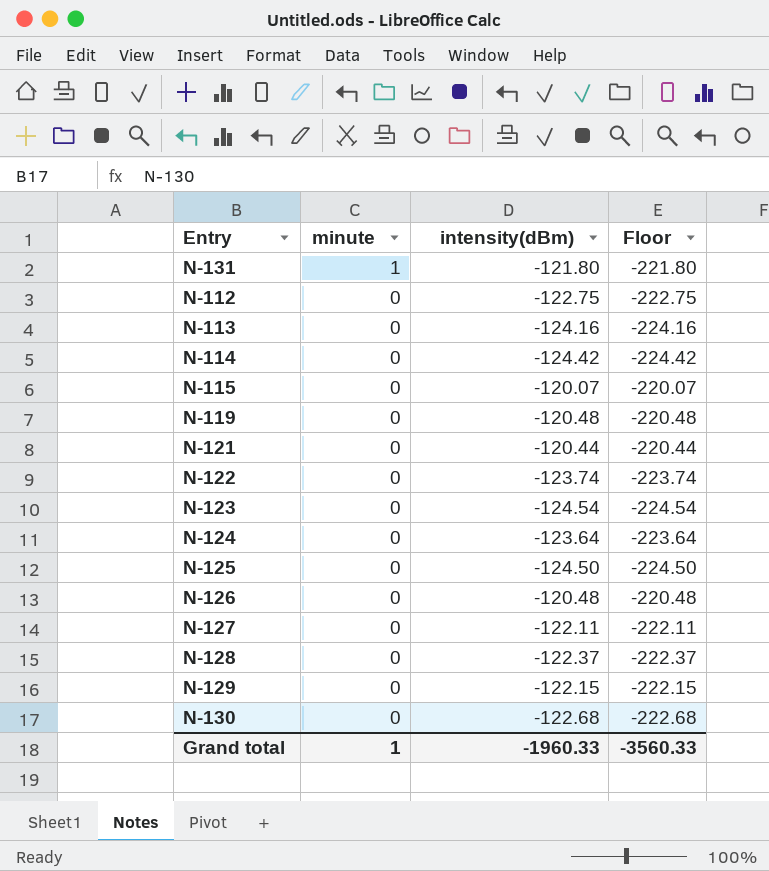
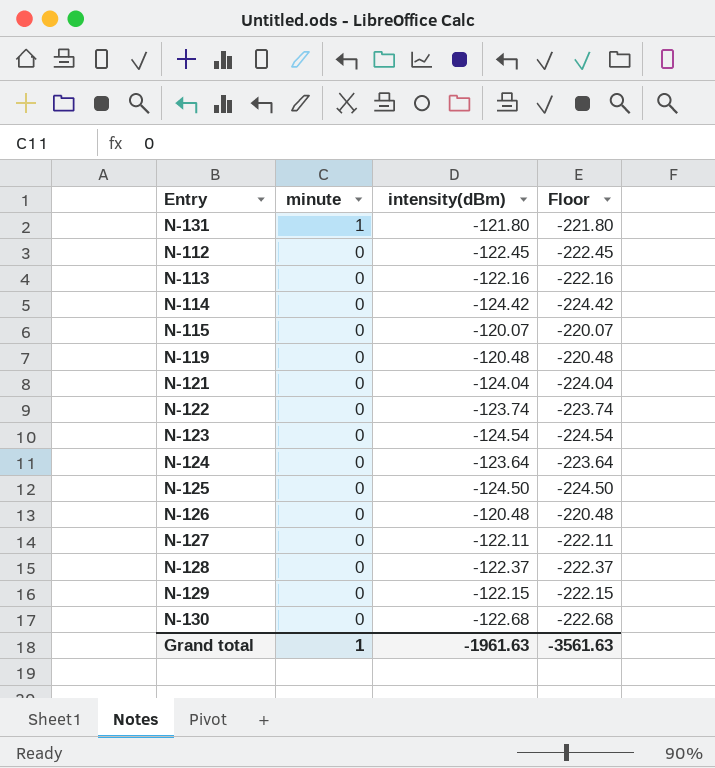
N-112 | intensity(dBm): -122.75 -> -122.45
N-112 | Floor: -222.75 -> -222.45
N-113 | intensity(dBm): -124.16 -> -122.16
N-113 | Floor: -224.16 -> -222.16
N-121 | intensity(dBm): -120.44 -> -124.04
N-121 | Floor: -220.44 -> -224.04
Grand total | intensity(dBm): -1960.33 -> -1961.63
Grand total | Floor: -3560.33 -> -3561.63

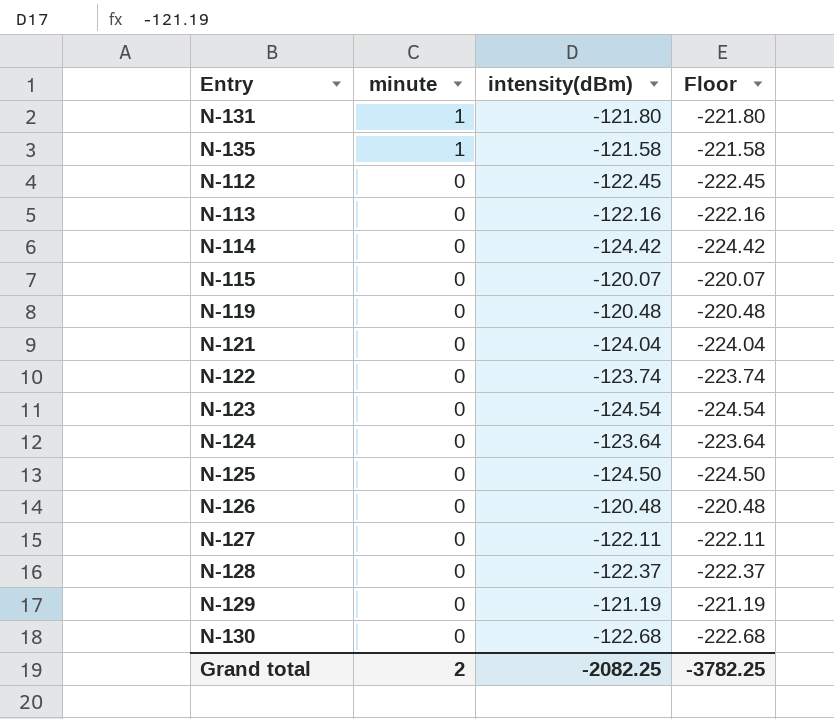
row N-135: none -> 1 | -121.58 | -221.58
N-129 | intensity(dBm): -122.15 -> -121.19
N-129 | Floor: -222.15 -> -221.19
Grand total | minute: 1 -> 2
Grand total | intensity(dBm): -1961.63 -> -2082.25
Grand total | Floor: -3561.63 -> -3782.25

